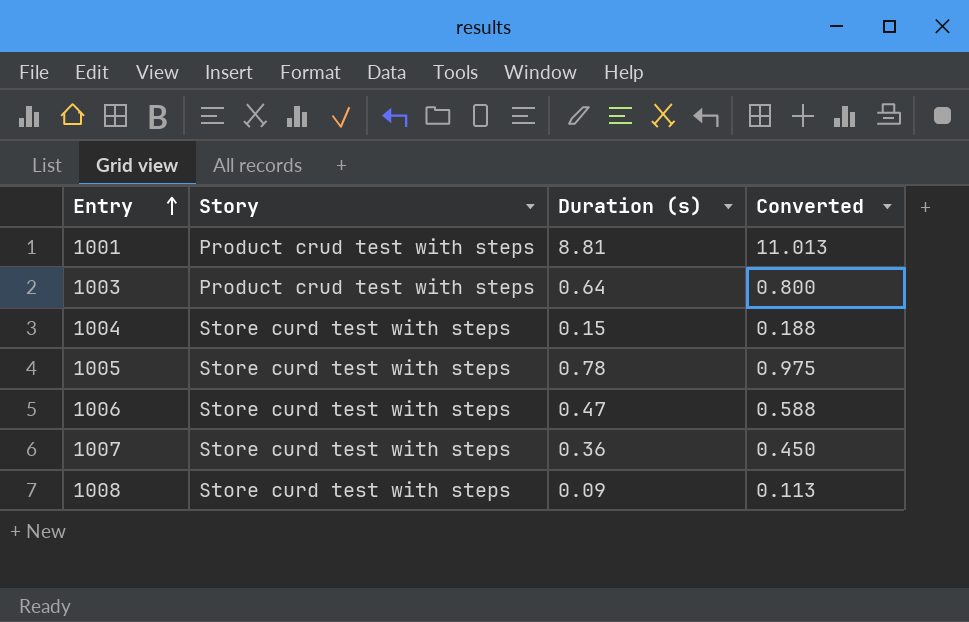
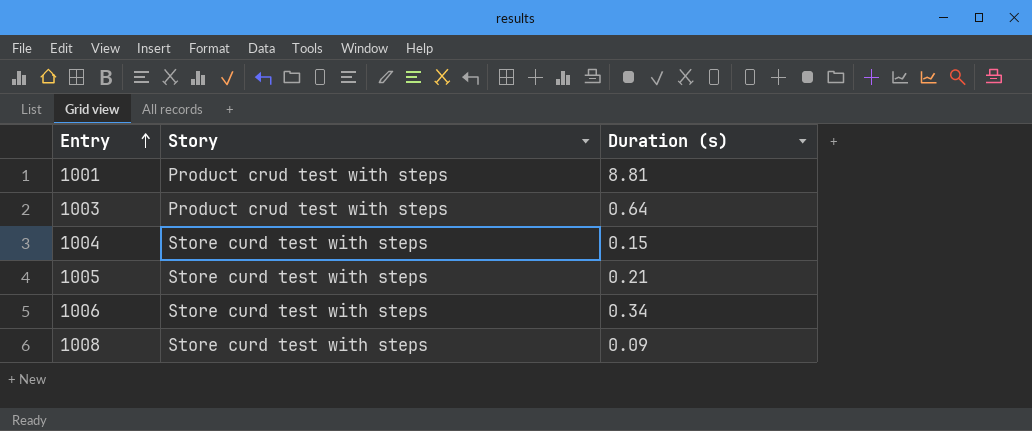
column Converted | formula: [Duration (s)] * 1.25 -> none
row 1007: Store curd test with steps | 0.36 | 0.450 -> none
1005 | Duration (s): 0.78 -> 0.21
1006 | Duration (s): 0.47 -> 0.34

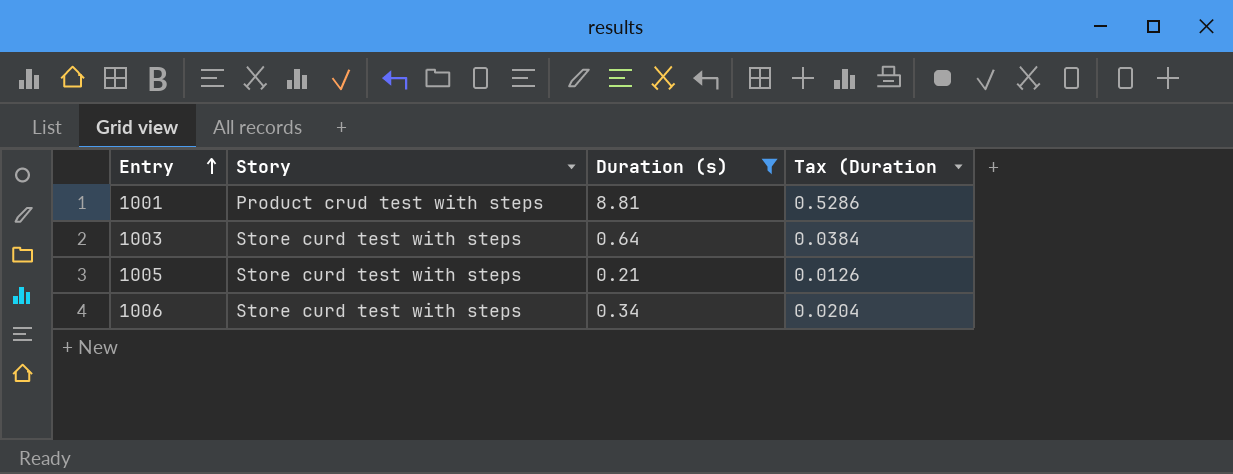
filter: none -> Duration (s) >= 0.21
column Tax (Duration | formula: none -> [Duration (s)] * 0.06
1003 | Story: Product crud test with steps -> Store curd test with steps

